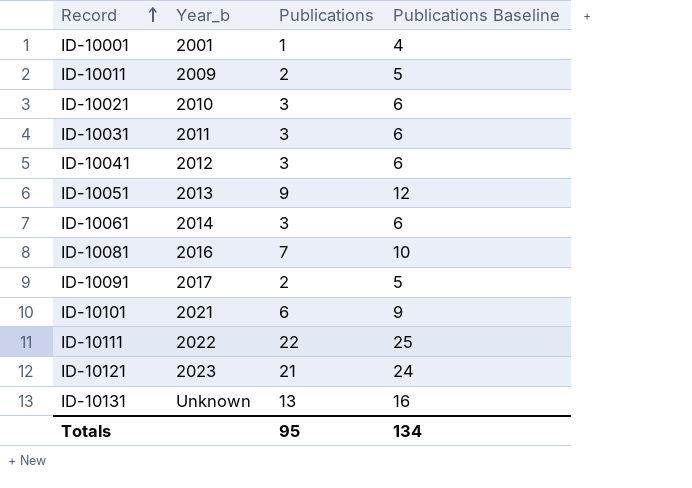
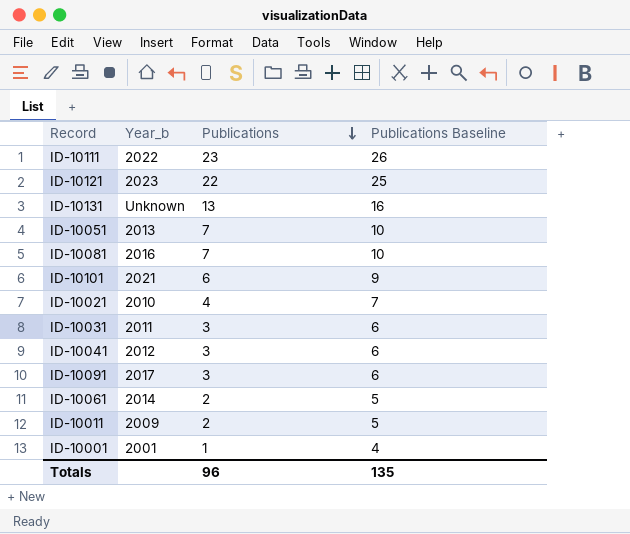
row order: Record ascending -> Publications descending
ID-10111 | Publications: 22 -> 23
ID-10111 | Publications Baseline: 25 -> 26
ID-10121 | Publications: 21 -> 22
ID-10121 | Publications Baseline: 24 -> 25
ID-10051 | Publications: 9 -> 7
ID-10051 | Publications Baseline: 12 -> 10
ID-10021 | Publications: 3 -> 4
ID-10021 | Publications Baseline: 6 -> 7
ID-10091 | Publications: 2 -> 3
ID-10091 | Publications Baseline: 5 -> 6
ID-10061 | Publications: 3 -> 2
ID-10061 | Publications Baseline: 6 -> 5
Totals | Publications: 95 -> 96
Totals | Publications Baseline: 134 -> 135

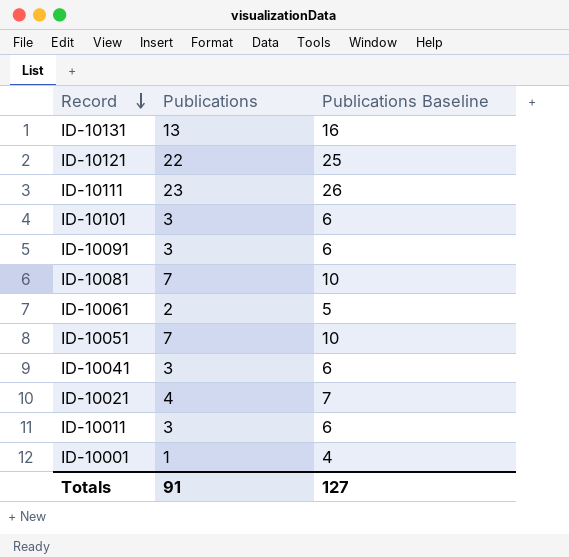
row order: Publications descending -> Record descending
column Year_b | position: 2 -> none
row ID-10031: 2011 | 3 | 6 -> none
ID-10101 | Publications: 6 -> 3
ID-10101 | Publications Baseline: 9 -> 6
ID-10011 | Publications: 2 -> 3
ID-10011 | Publications Baseline: 5 -> 6
Totals | Publications: 96 -> 91
Totals | Publications Baseline: 135 -> 127

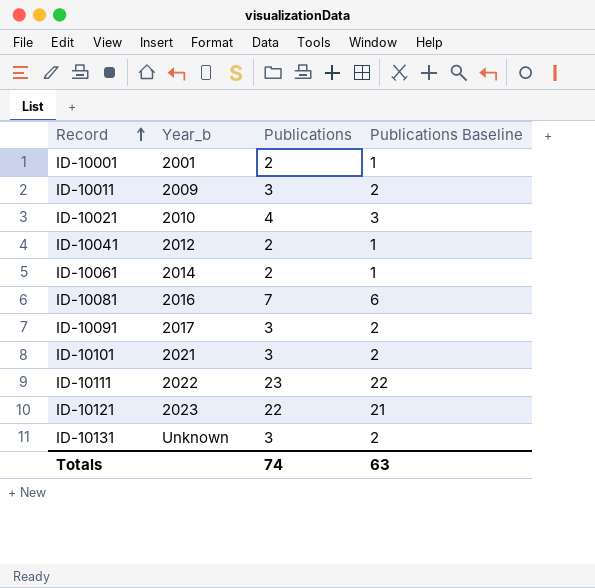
row order: Record descending -> Record ascending
column Year_b | position: none -> 2
column Publications Baseline | formula: [Publications] + 3 -> [Publications] - 1
row ID-10051: 7 | 10 -> none
ID-10001 | Publications: 1 -> 2
ID-10041 | Publications: 3 -> 2
ID-10131 | Publications: 13 -> 3
Totals | Publications: 91 -> 74
Totals | Publications Baseline: 127 -> 63

